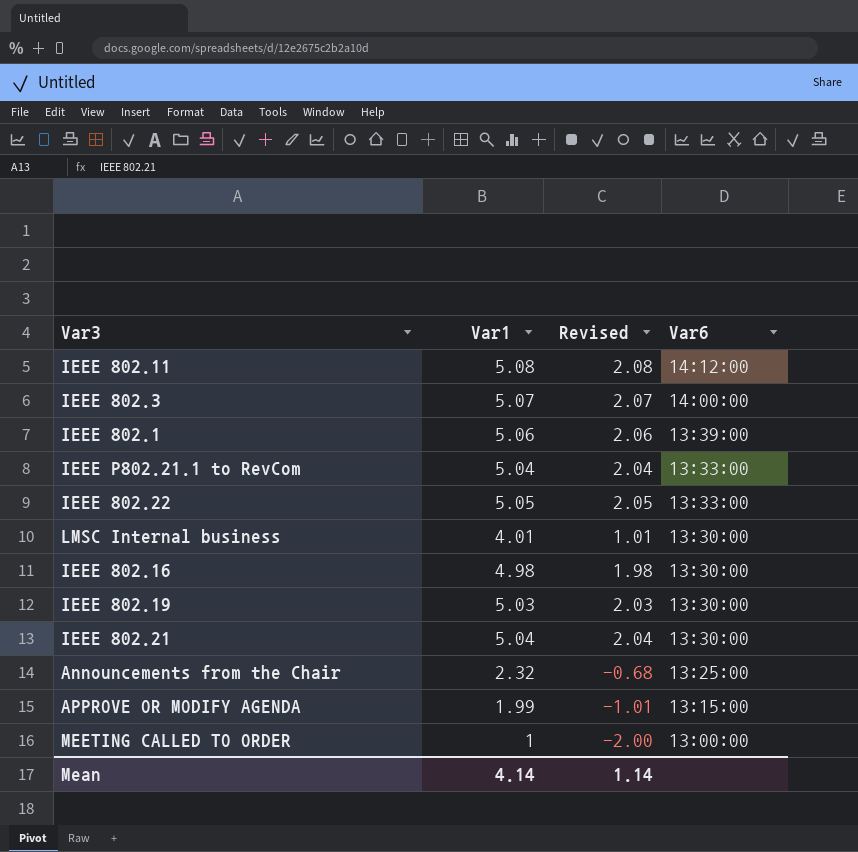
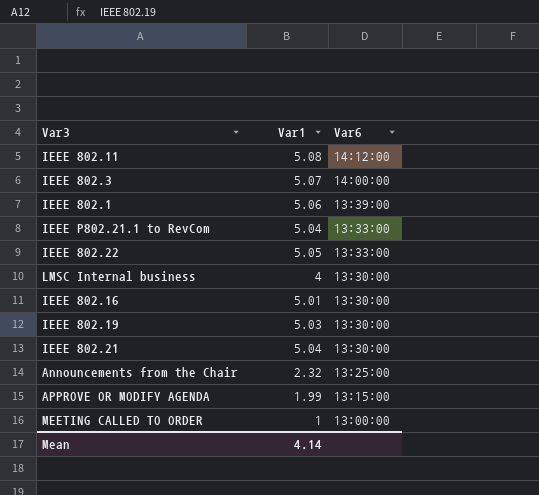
column Revised | formula: [Var1] - 3 -> none
LMSC Internal business | Var1: 4.01 -> 4
IEEE 802.16 | Var1: 4.98 -> 5.01

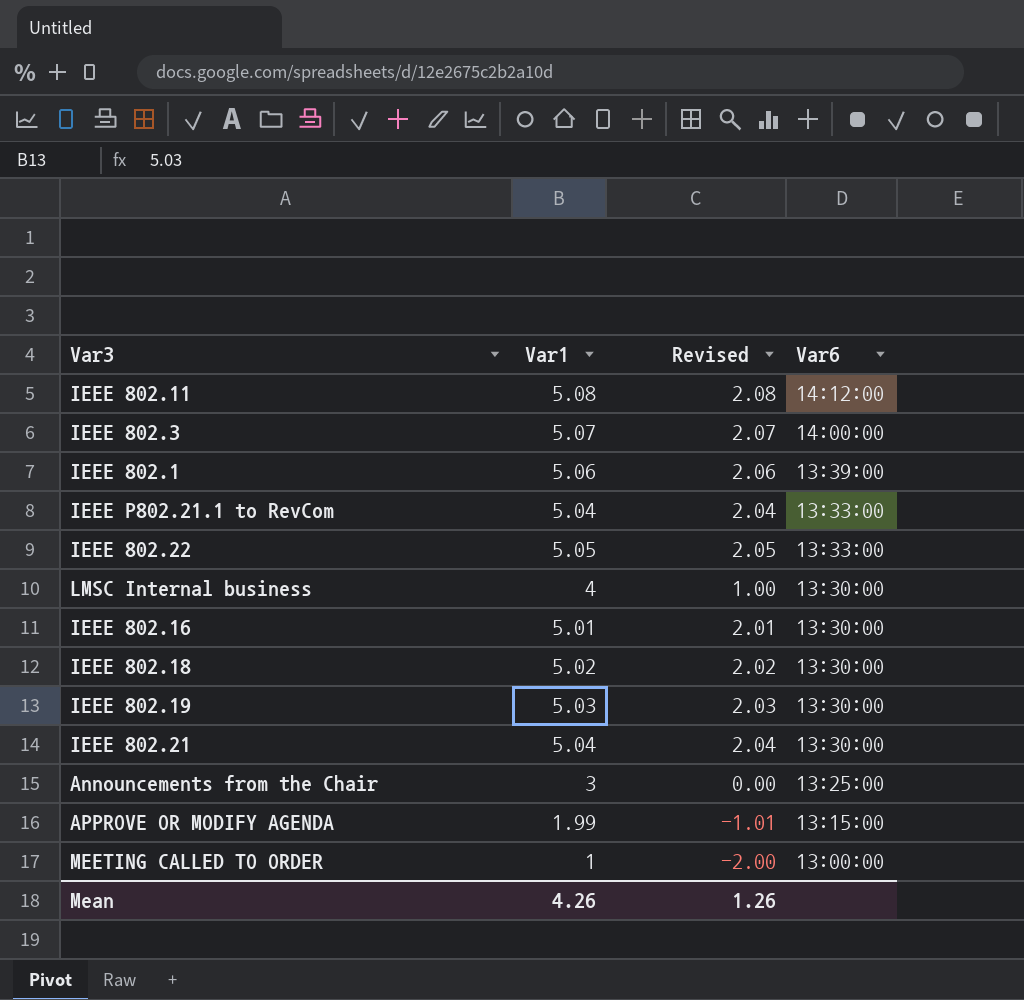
column Revised | formula: none -> [Var1] - 3
row IEEE 802.18: none -> 5.02 | 2.02 | 13:30:00
Announcements from the Chair | Var1: 2.32 -> 3
Mean | Var1: 4.14 -> 4.26

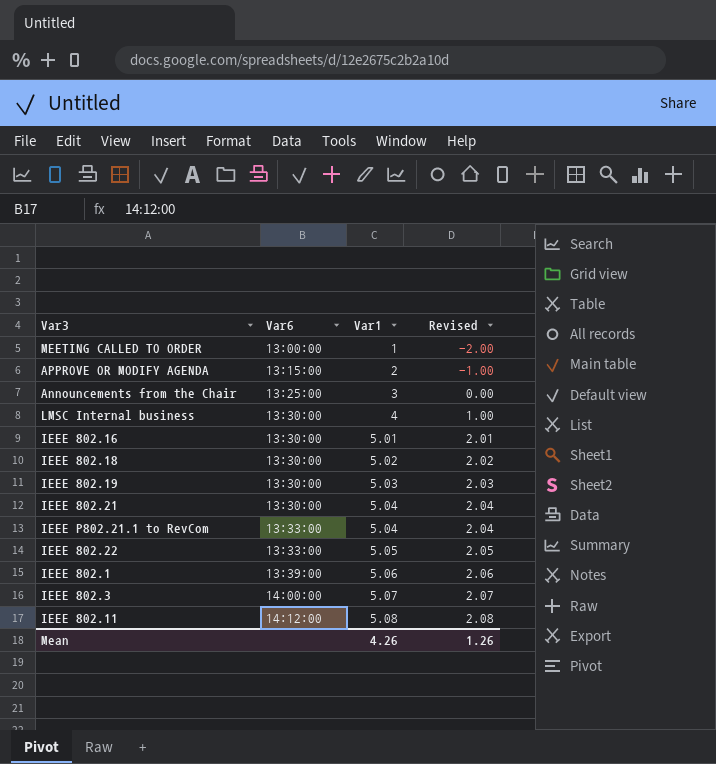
row order: Var6 descending -> Var6 ascending
column Var6 | position: 4 -> 2
APPROVE OR MODIFY AGENDA | Var1: 1.99 -> 2
APPROVE OR MODIFY AGENDA | Revised: -1.01 -> -1.00

